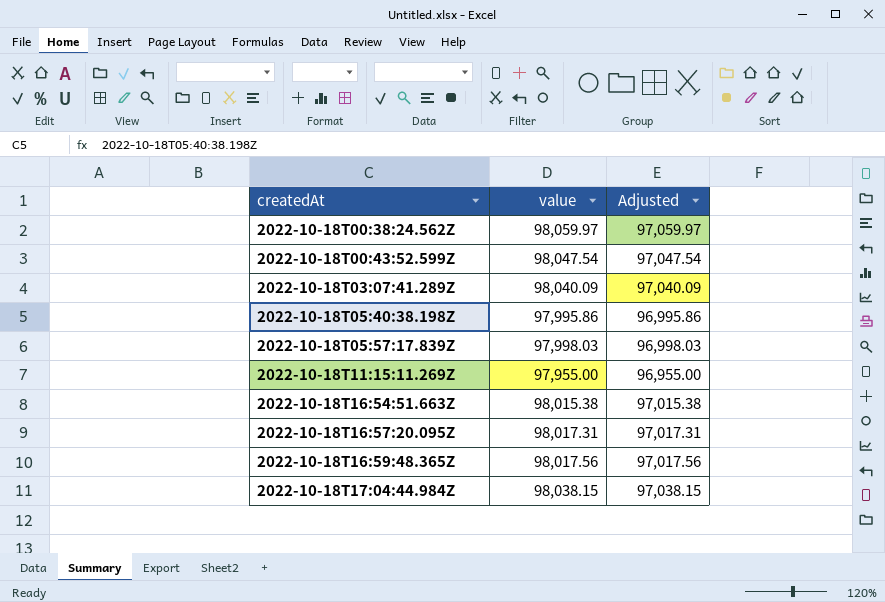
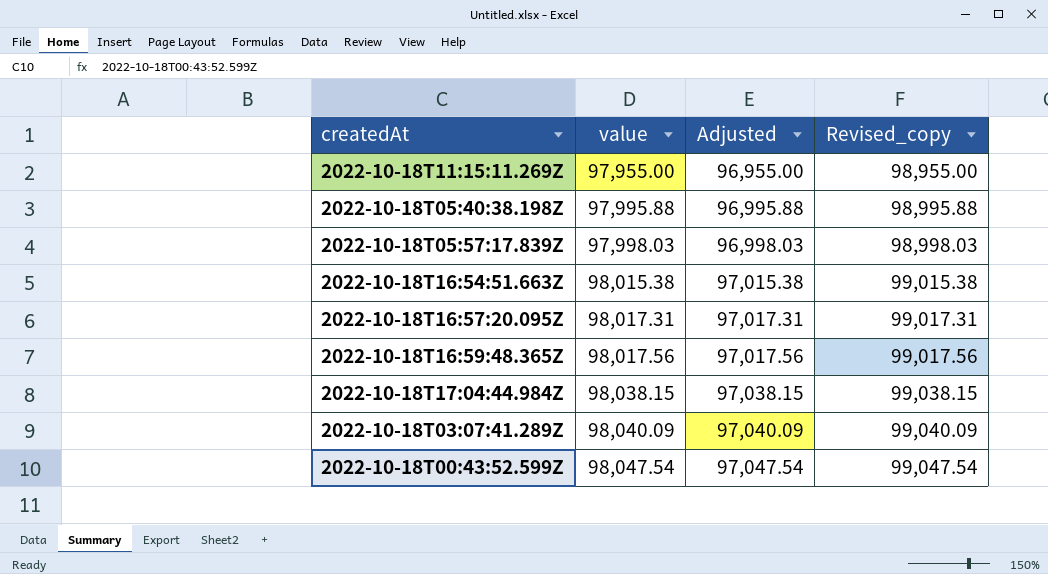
row order: createdAt ascending -> value ascending
column Revised_copy | formula: none -> [value] + 1000
row 2022-10-18T00:38:24.562Z: 98,059.97 | 97,059.97 -> none
2022-10-18T05:40:38.198Z | value: 97,995.86 -> 97,995.88
2022-10-18T05:40:38.198Z | Adjusted: 96,995.86 -> 96,995.88

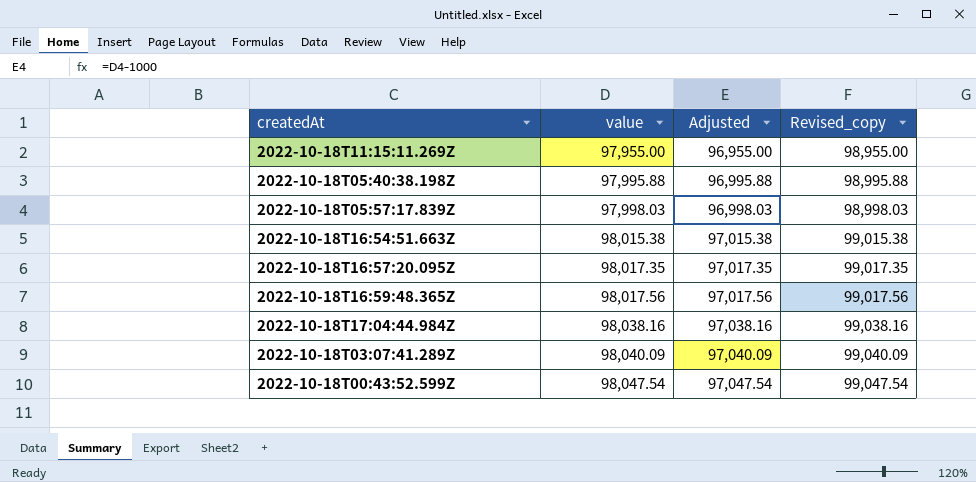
2022-10-18T16:57:20.095Z | value: 98,017.31 -> 98,017.35
2022-10-18T16:57:20.095Z | Adjusted: 97,017.31 -> 97,017.35
2022-10-18T16:57:20.095Z | Revised_copy: 99,017.31 -> 99,017.35
2022-10-18T17:04:44.984Z | value: 98,038.15 -> 98,038.16
2022-10-18T17:04:44.984Z | Adjusted: 97,038.15 -> 97,038.16
2022-10-18T17:04:44.984Z | Revised_copy: 99,038.15 -> 99,038.16

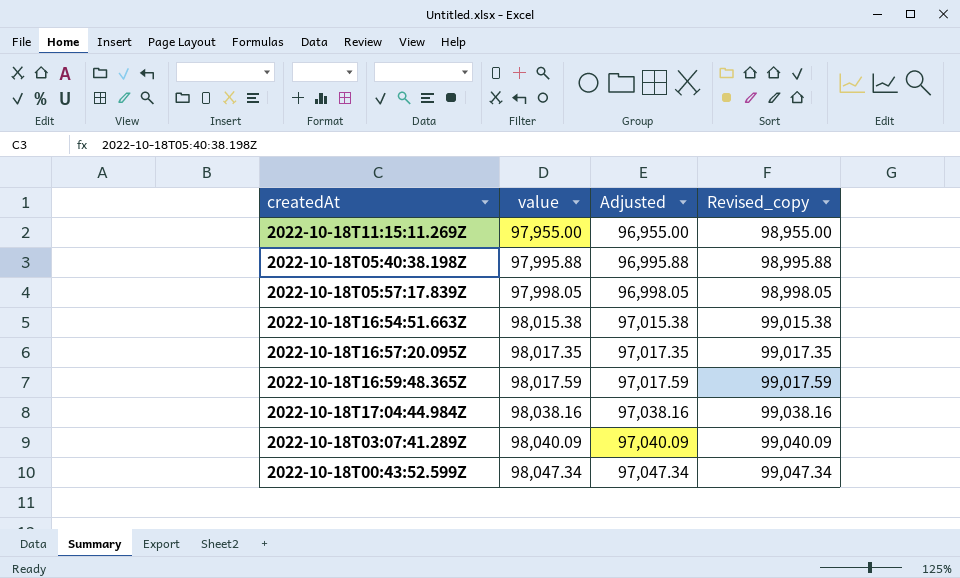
2022-10-18T05:57:17.839Z | value: 97,998.03 -> 97,998.05
2022-10-18T05:57:17.839Z | Adjusted: 96,998.03 -> 96,998.05
2022-10-18T05:57:17.839Z | Revised_copy: 98,998.03 -> 98,998.05
2022-10-18T16:59:48.365Z | value: 98,017.56 -> 98,017.59
2022-10-18T16:59:48.365Z | Adjusted: 97,017.56 -> 97,017.59
2022-10-18T16:59:48.365Z | Revised_copy: 99,017.56 -> 99,017.59
2022-10-18T00:43:52.599Z | value: 98,047.54 -> 98,047.34
2022-10-18T00:43:52.599Z | Adjusted: 97,047.54 -> 97,047.34
2022-10-18T00:43:52.599Z | Revised_copy: 99,047.54 -> 99,047.34

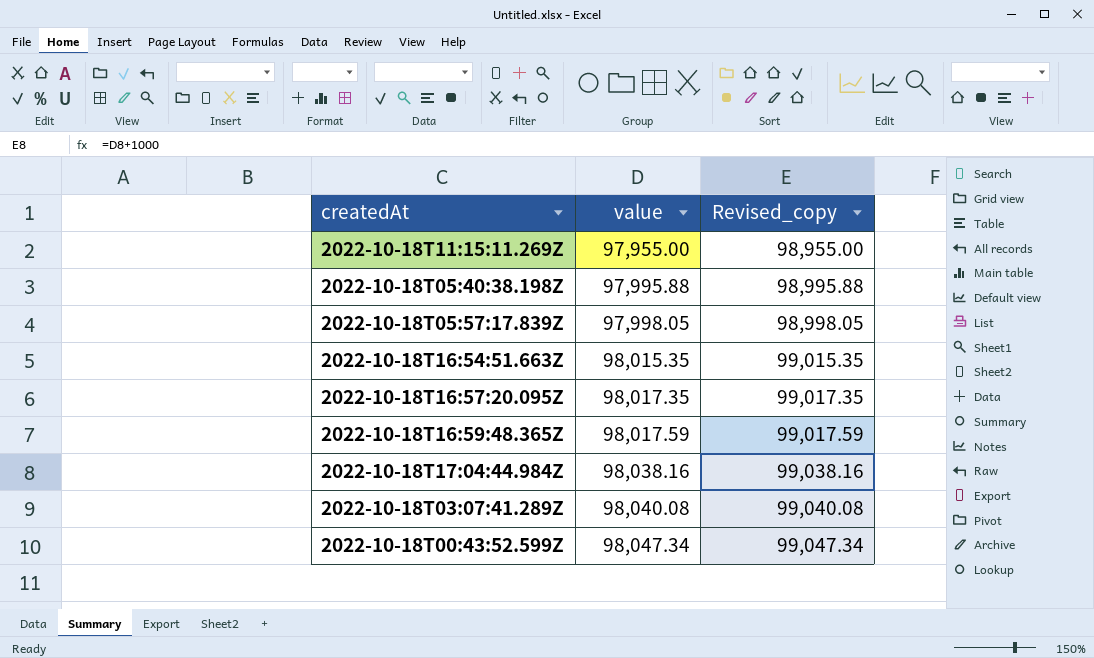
column Adjusted | formula: [value] - 1000 -> none
2022-10-18T16:54:51.663Z | value: 98,015.38 -> 98,015.35
2022-10-18T16:54:51.663Z | Revised_copy: 99,015.38 -> 99,015.35
2022-10-18T03:07:41.289Z | value: 98,040.09 -> 98,040.08
2022-10-18T03:07:41.289Z | Revised_copy: 99,040.09 -> 99,040.08

